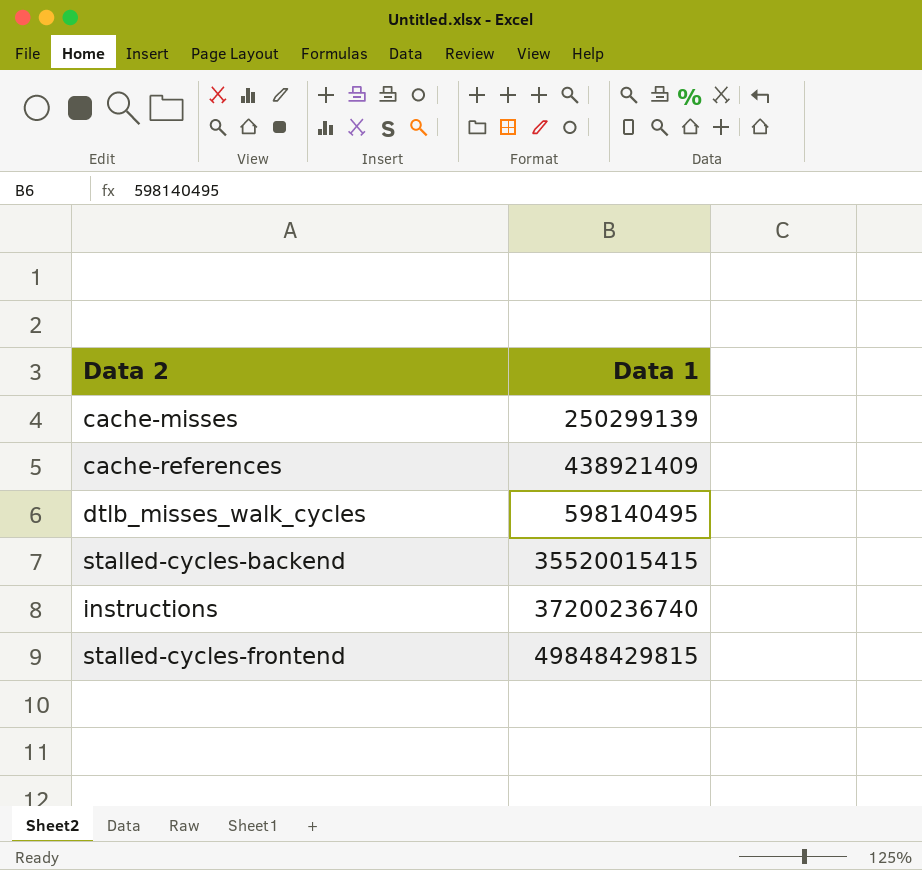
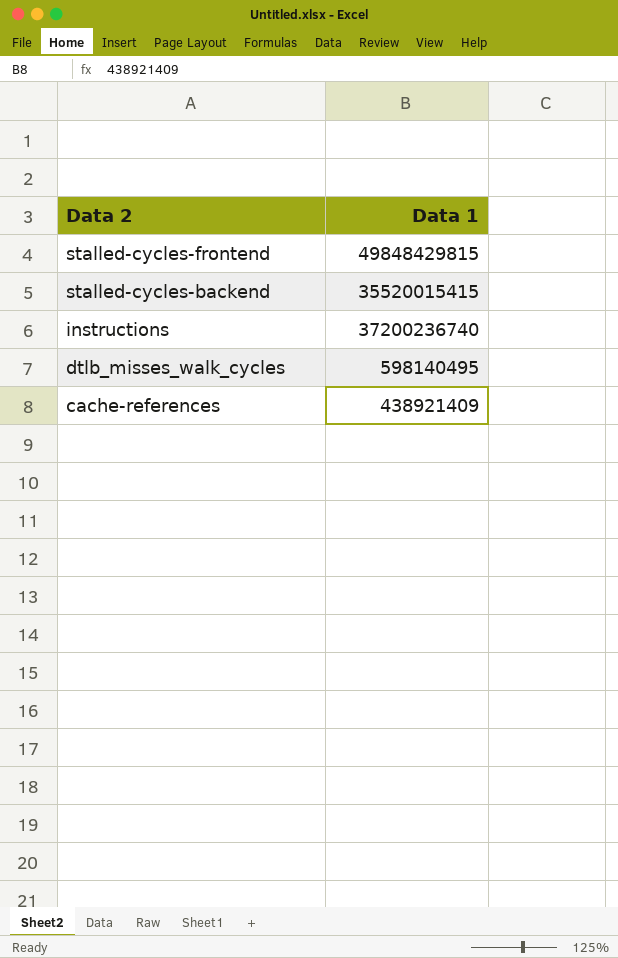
row order: Data 1 ascending -> Data 2 descending
row cache-misses: 250299139 -> none

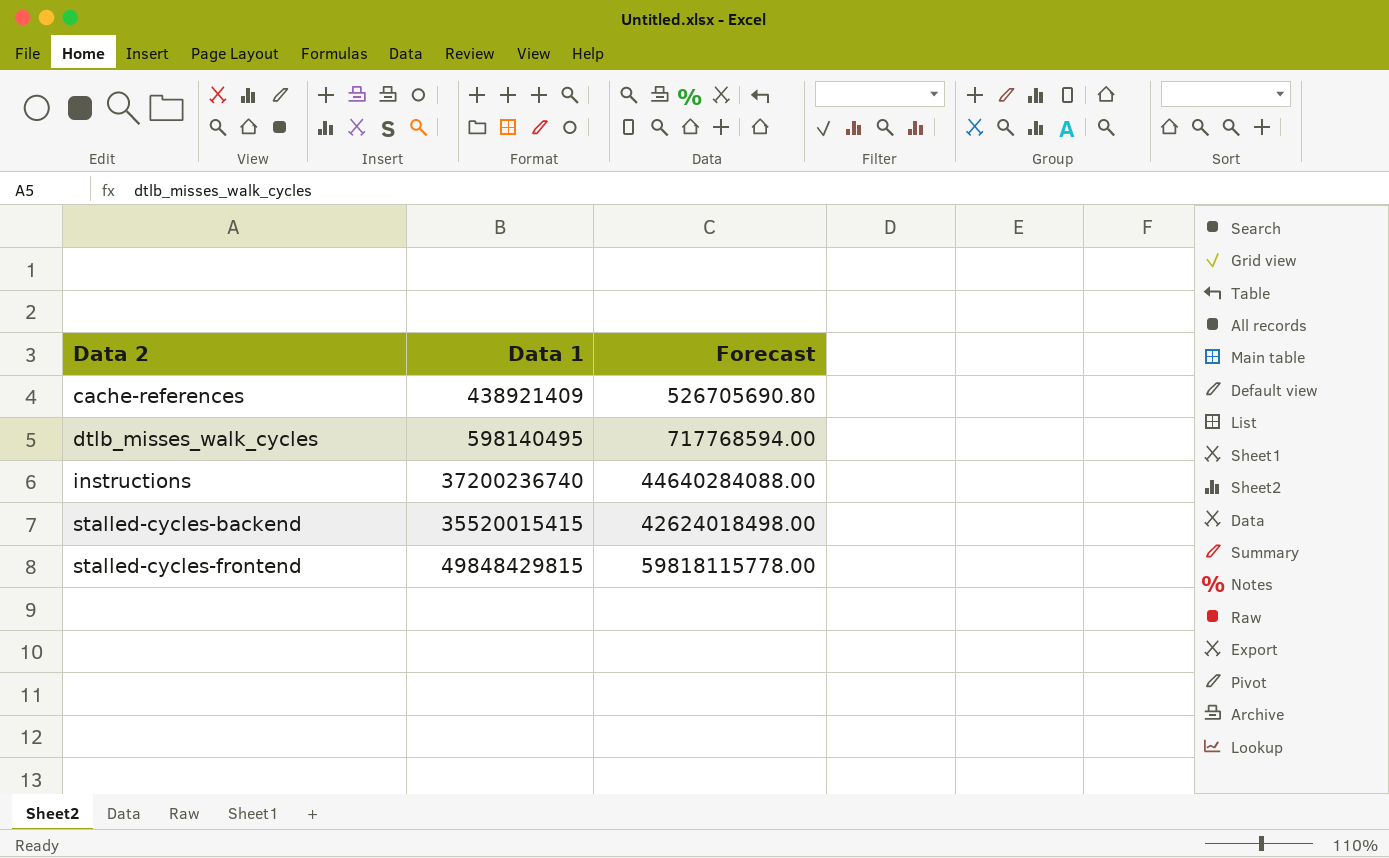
row order: Data 2 descending -> Data 2 ascending
column Forecast | formula: none -> [Data 1] * 1.2

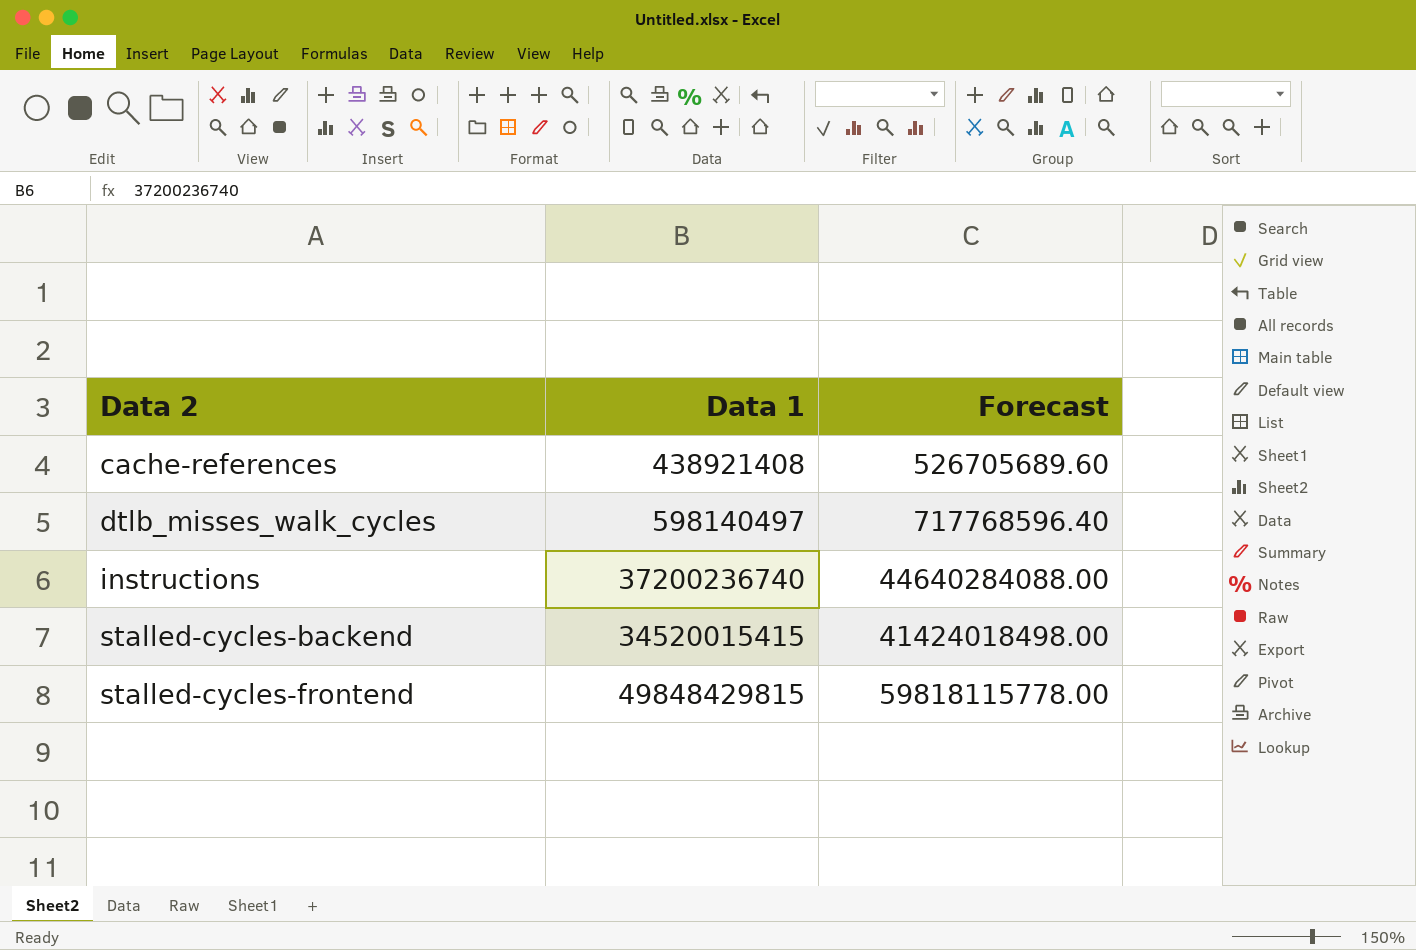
cache-references | Data 1: 438921409 -> 438921408
cache-references | Forecast: 526705690.80 -> 526705689.60
dtlb_misses_walk_cycles | Data 1: 598140495 -> 598140497
dtlb_misses_walk_cycles | Forecast: 717768594.00 -> 717768596.40
stalled-cycles-backend | Data 1: 35520015415 -> 34520015415
stalled-cycles-backend | Forecast: 42624018498.00 -> 41424018498.00

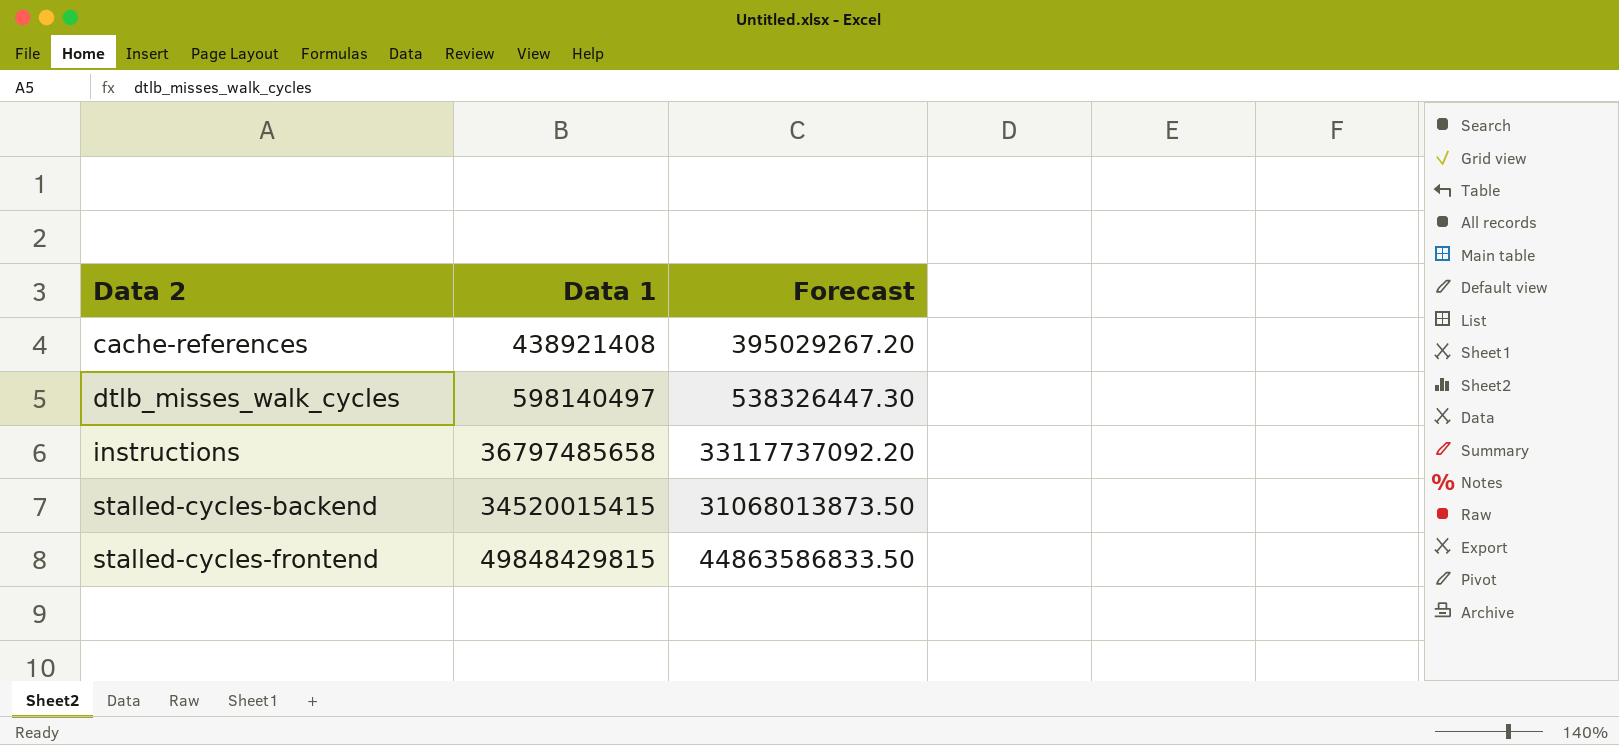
column Forecast | formula: [Data 1] * 1.2 -> [Data 1] * 0.9
instructions | Data 1: 37200236740 -> 36797485658

